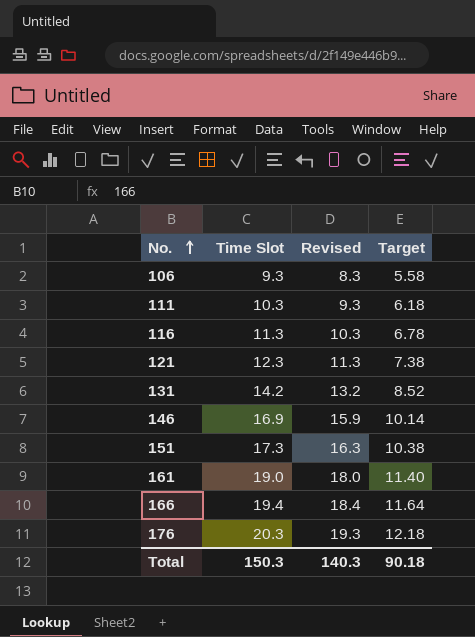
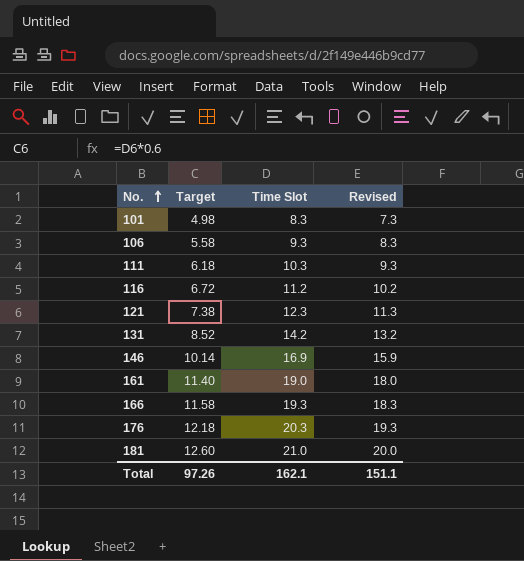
column Target | position: 4 -> 2
row 151: 17.3 | 16.3 | 10.38 -> none
row 101: none -> 4.98 | 8.3 | 7.3
116 | Target: 6.78 -> 6.72
116 | Time Slot: 11.3 -> 11.2
116 | Revised: 10.3 -> 10.2
166 | Target: 11.64 -> 11.58
166 | Time Slot: 19.4 -> 19.3
166 | Revised: 18.4 -> 18.3
row 181: none -> 12.60 | 21.0 | 20.0
Total | Target: 90.18 -> 97.26
Total | Time Slot: 150.3 -> 162.1
Total | Revised: 140.3 -> 151.1

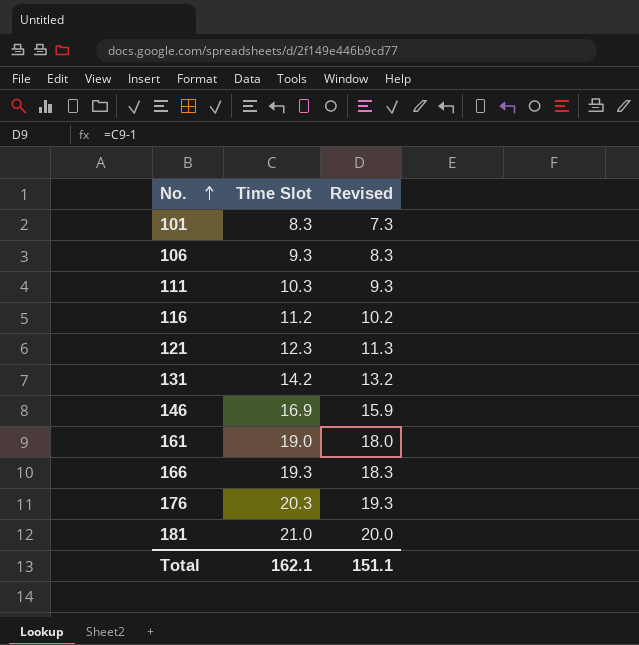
column Target | formula: [Time Slot] * 0.6 -> none

